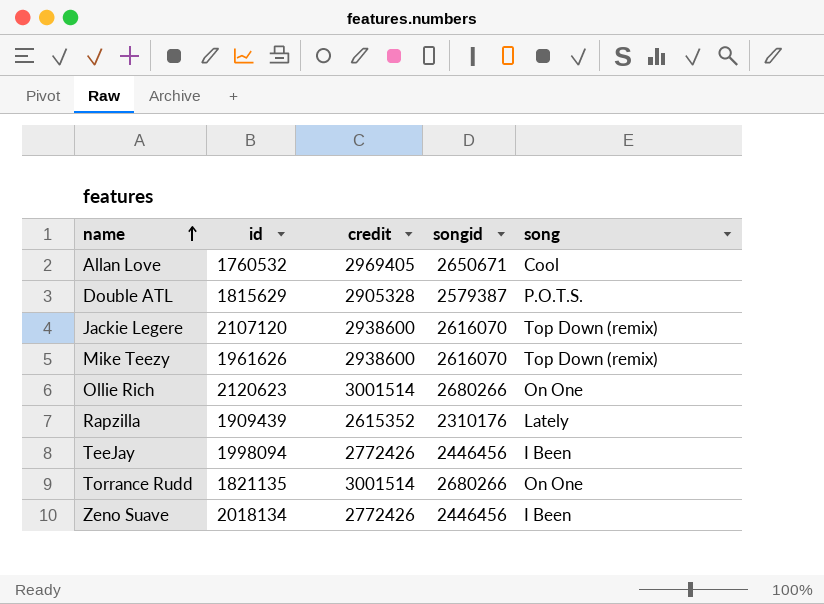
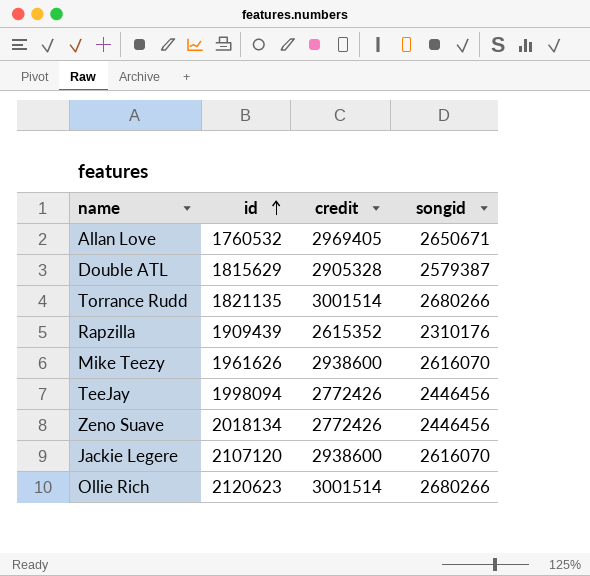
row order: name ascending -> id ascending
column song | position: 5 -> none

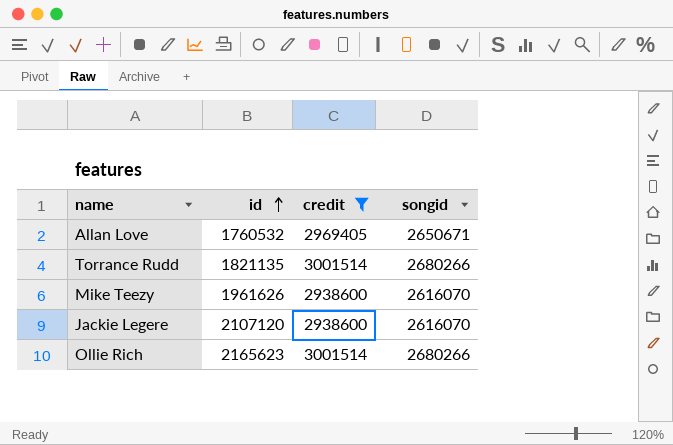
filter: none -> credit >= 2938600
Ollie Rich | id: 2120623 -> 2165623

